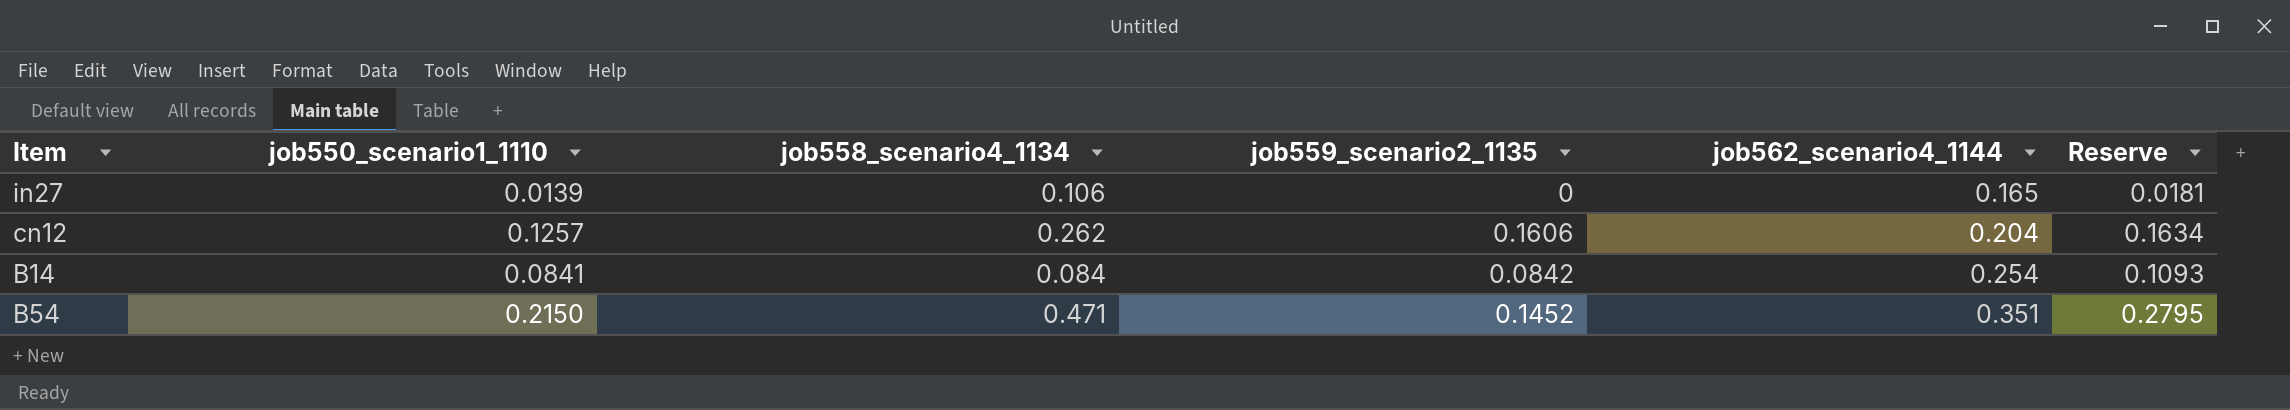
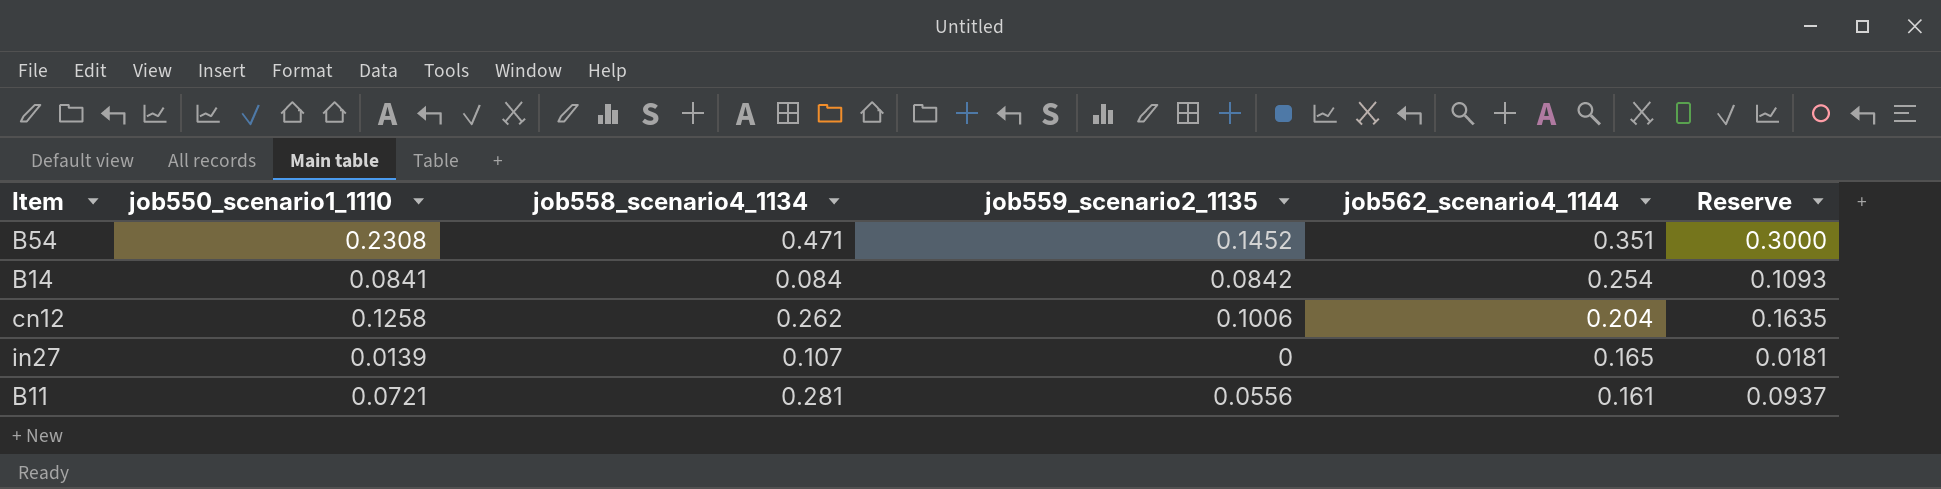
row order: job562_scenario4_1144 ascending -> job562_scenario4_1144 descending
B54 | job550_scenario1_1110: 0.2150 -> 0.2308
B54 | Reserve: 0.2795 -> 0.3000
cn12 | job550_scenario1_1110: 0.1257 -> 0.1258
cn12 | job559_scenario2_1135: 0.1606 -> 0.1006
cn12 | Reserve: 0.1634 -> 0.1635
in27 | job558_scenario4_1134: 0.106 -> 0.107
row B11: none -> 0.0721 | 0.281 | 0.0556 | 0.161 | 0.0937

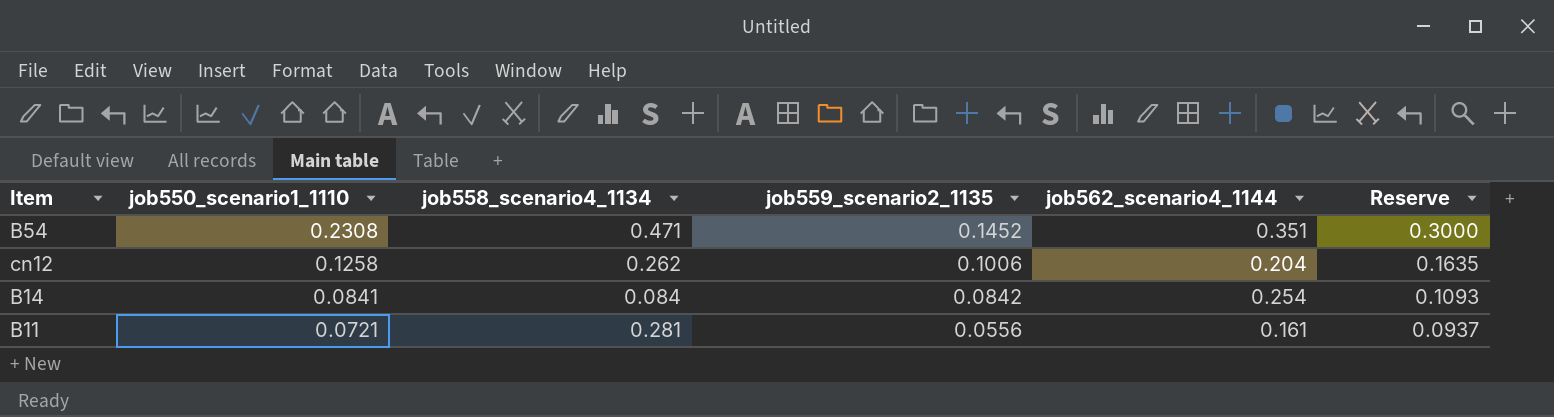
row order: job562_scenario4_1144 descending -> job550_scenario1_1110 descending
row in27: 0.0139 | 0.107 | 0 | 0.165 | 0.0181 -> none

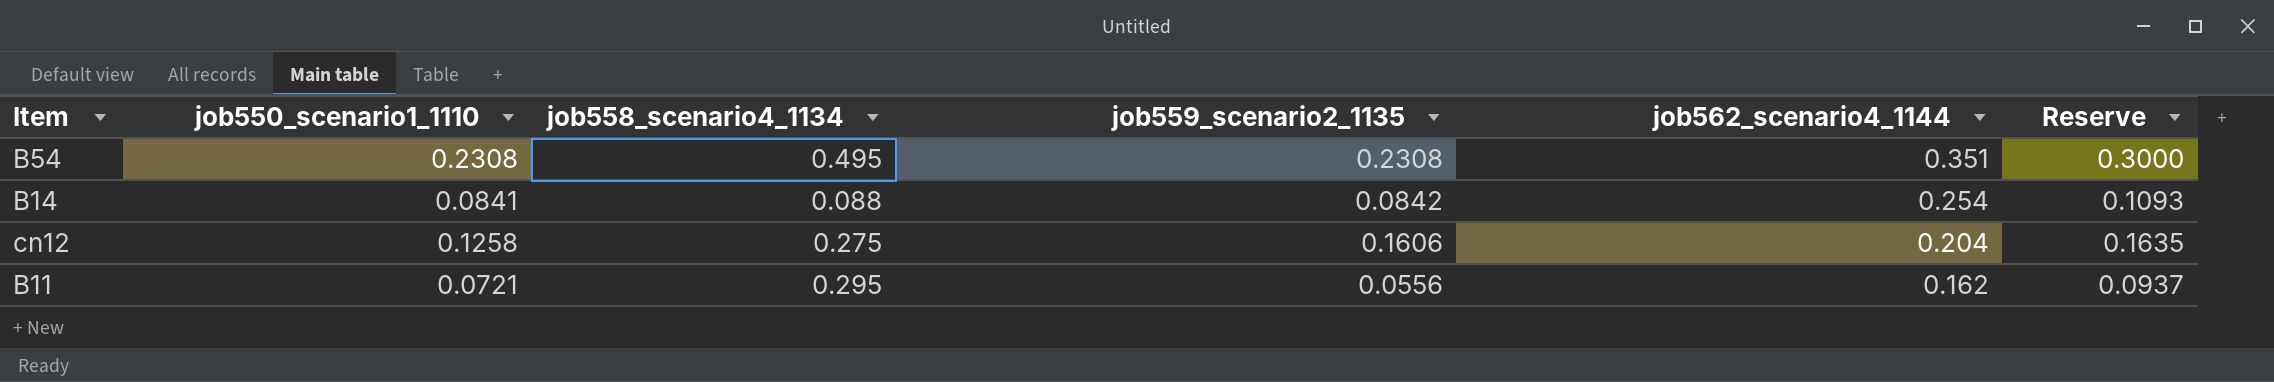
row order: job550_scenario1_1110 descending -> job562_scenario4_1144 descending
B54 | job558_scenario4_1134: 0.471 -> 0.495
B54 | job559_scenario2_1135: 0.1452 -> 0.2308
B14 | job558_scenario4_1134: 0.084 -> 0.088
cn12 | job558_scenario4_1134: 0.262 -> 0.275
cn12 | job559_scenario2_1135: 0.1006 -> 0.1606
B11 | job558_scenario4_1134: 0.281 -> 0.295
B11 | job562_scenario4_1144: 0.161 -> 0.162

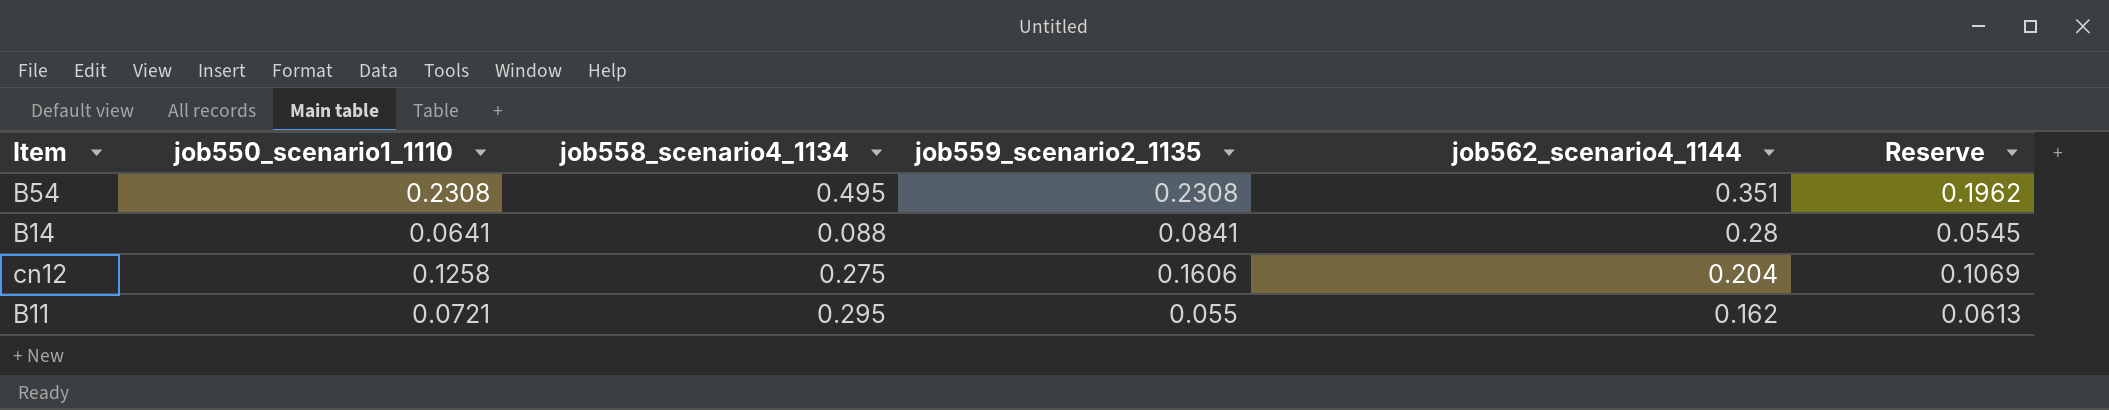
column Reserve | formula: [job550_scenario1_1110] * 1.3 -> [job550_scenario1_1110] * 0.85
B14 | job550_scenario1_1110: 0.0841 -> 0.0641
B14 | job559_scenario2_1135: 0.0842 -> 0.0841
B14 | job562_scenario4_1144: 0.254 -> 0.28
B11 | job559_scenario2_1135: 0.0556 -> 0.055

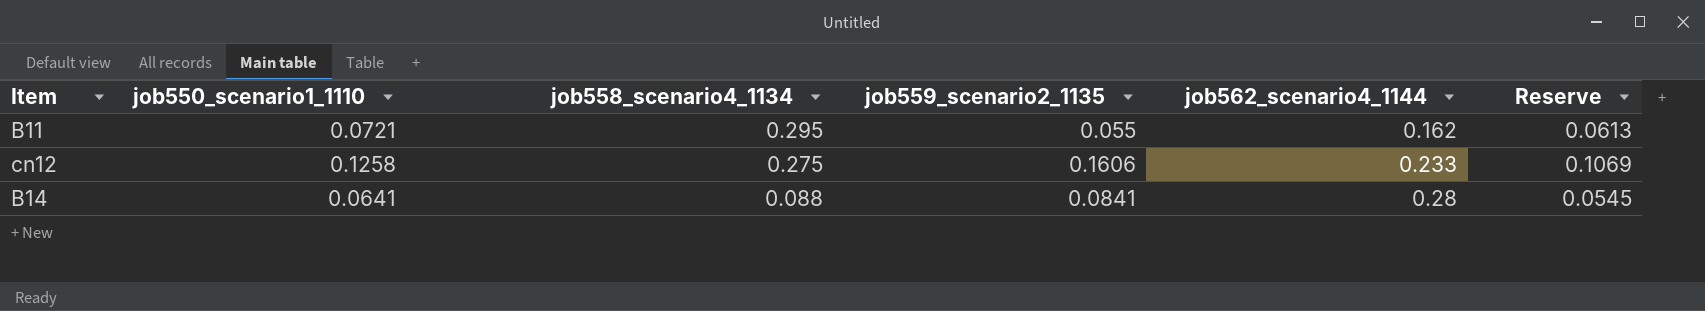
row order: job562_scenario4_1144 descending -> job558_scenario4_1134 descending
row B54: 0.2308 | 0.495 | 0.2308 | 0.351 | 0.1962 -> none
cn12 | job562_scenario4_1144: 0.204 -> 0.233

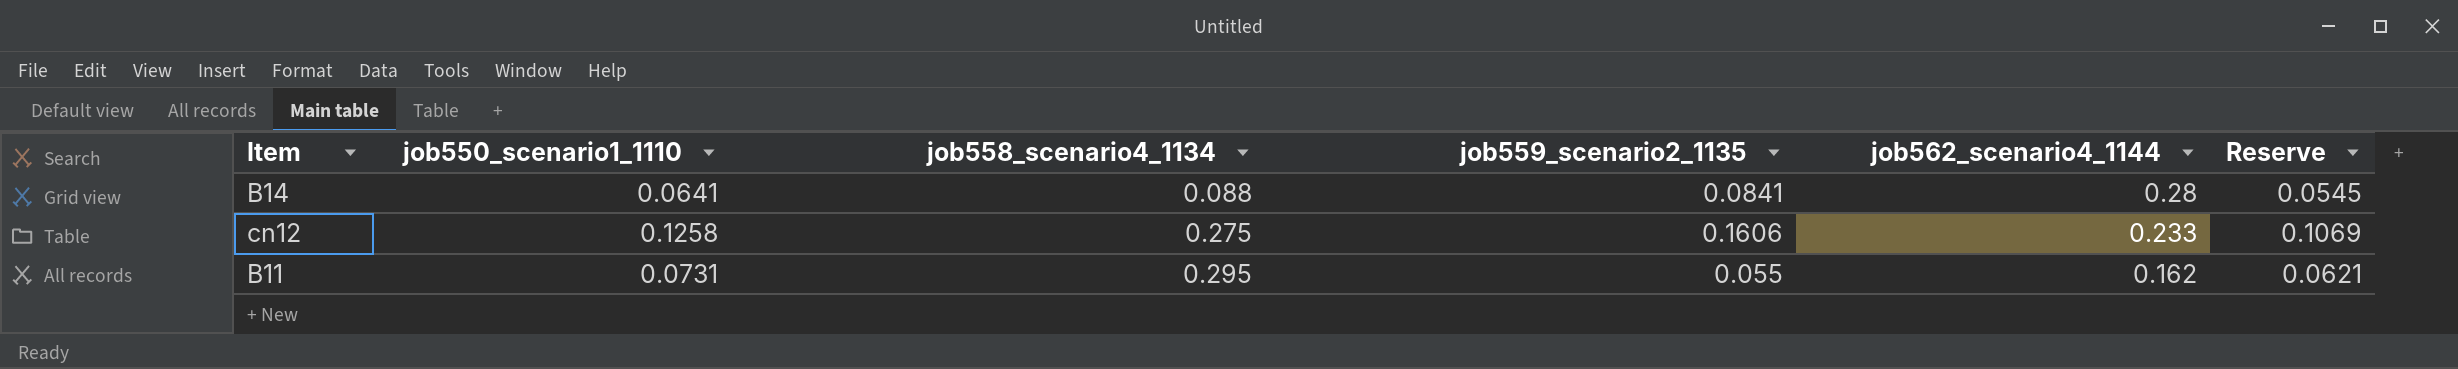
row order: job558_scenario4_1134 descending -> job558_scenario4_1134 ascending
B11 | job550_scenario1_1110: 0.0721 -> 0.0731
B11 | Reserve: 0.0613 -> 0.0621

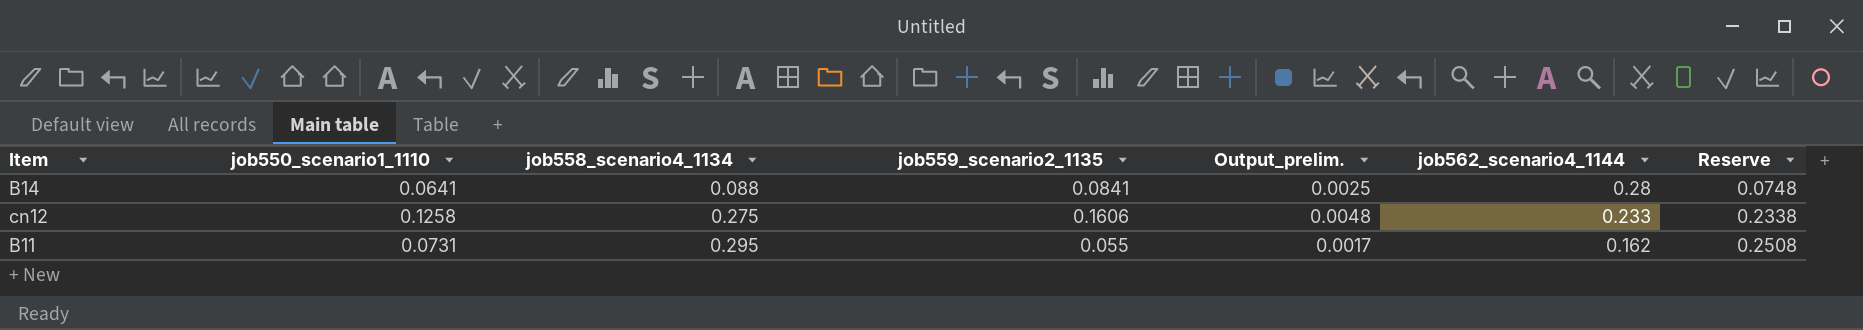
column Output_prelim. | formula: none -> [job559_scenario2_1135] * 0.03
column Reserve | formula: [job550_scenario1_1110] * 0.85 -> [job558_scenario4_1134] * 0.85

